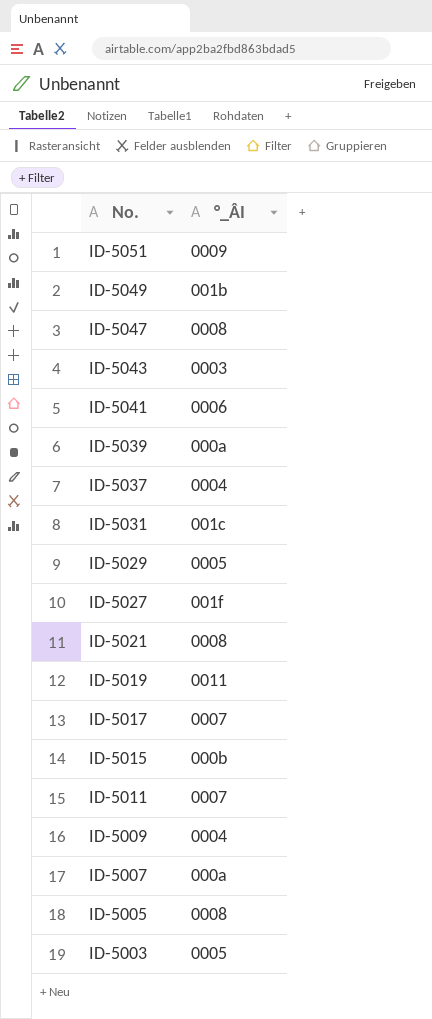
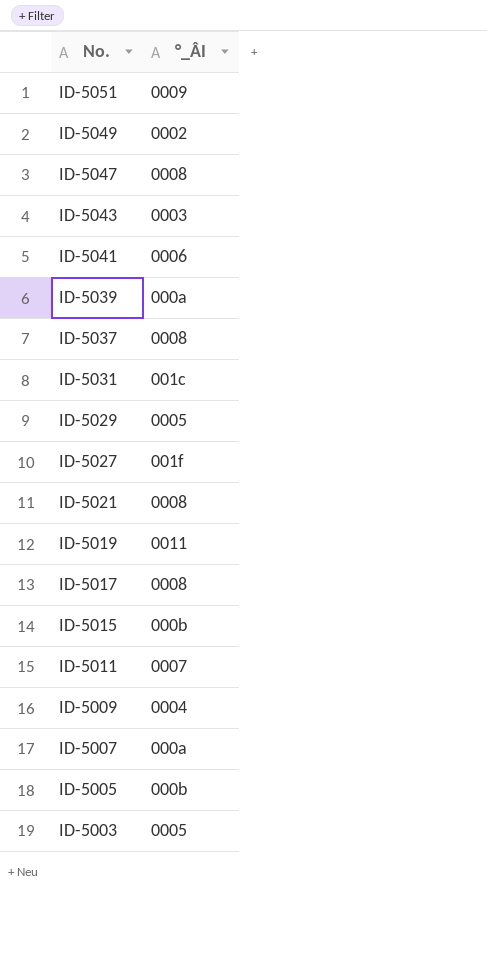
ID-5049 | °_ÂI: 001b -> 0002
ID-5037 | °_ÂI: 0004 -> 0008
ID-5017 | °_ÂI: 0007 -> 0008
ID-5005 | °_ÂI: 0008 -> 000b

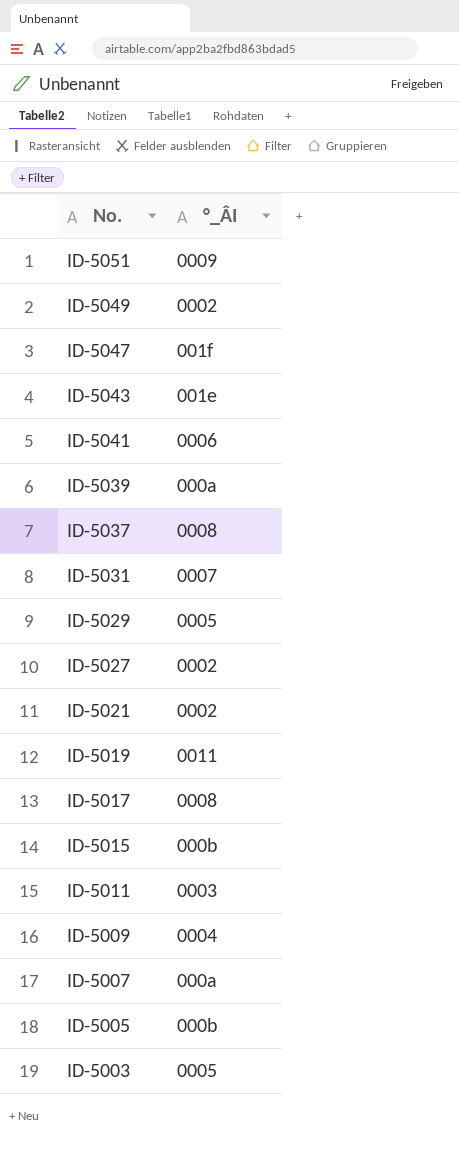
ID-5047 | °_ÂI: 0008 -> 001f
ID-5043 | °_ÂI: 0003 -> 001e
ID-5031 | °_ÂI: 001c -> 0007
ID-5027 | °_ÂI: 001f -> 0002
ID-5021 | °_ÂI: 0008 -> 0002
ID-5011 | °_ÂI: 0007 -> 0003

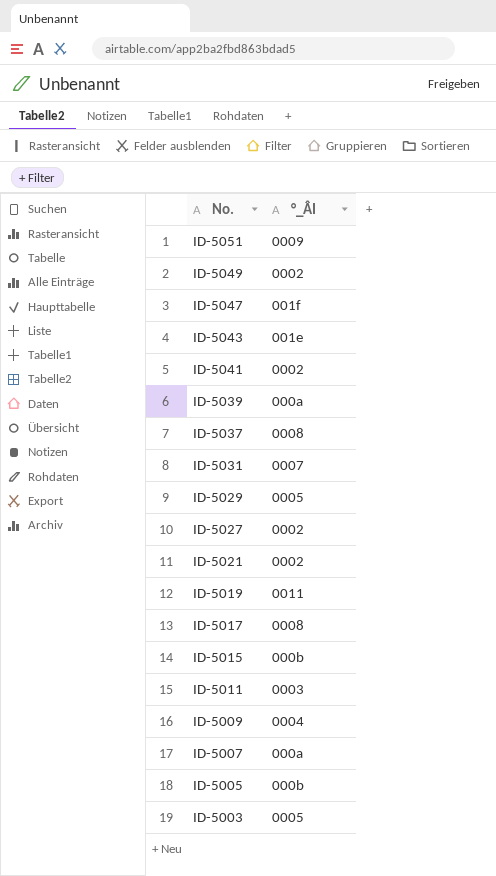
ID-5041 | °_ÂI: 0006 -> 0002

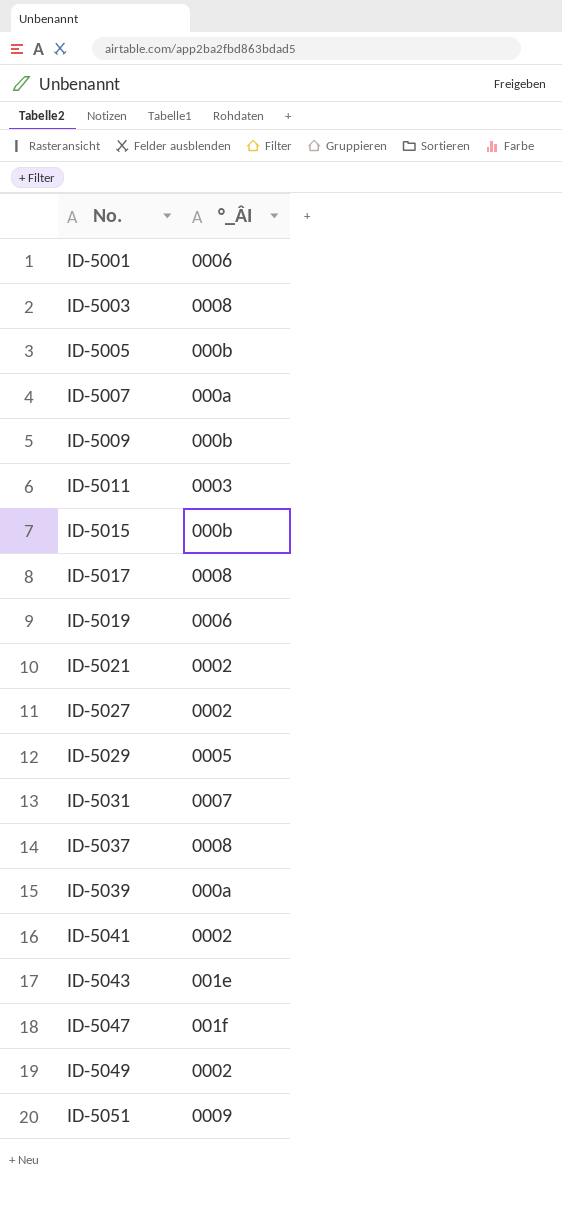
row order: No. descending -> No. ascending
row ID-5001: none -> 0006
ID-5003 | °_ÂI: 0005 -> 0008
ID-5009 | °_ÂI: 0004 -> 000b
ID-5019 | °_ÂI: 0011 -> 0006

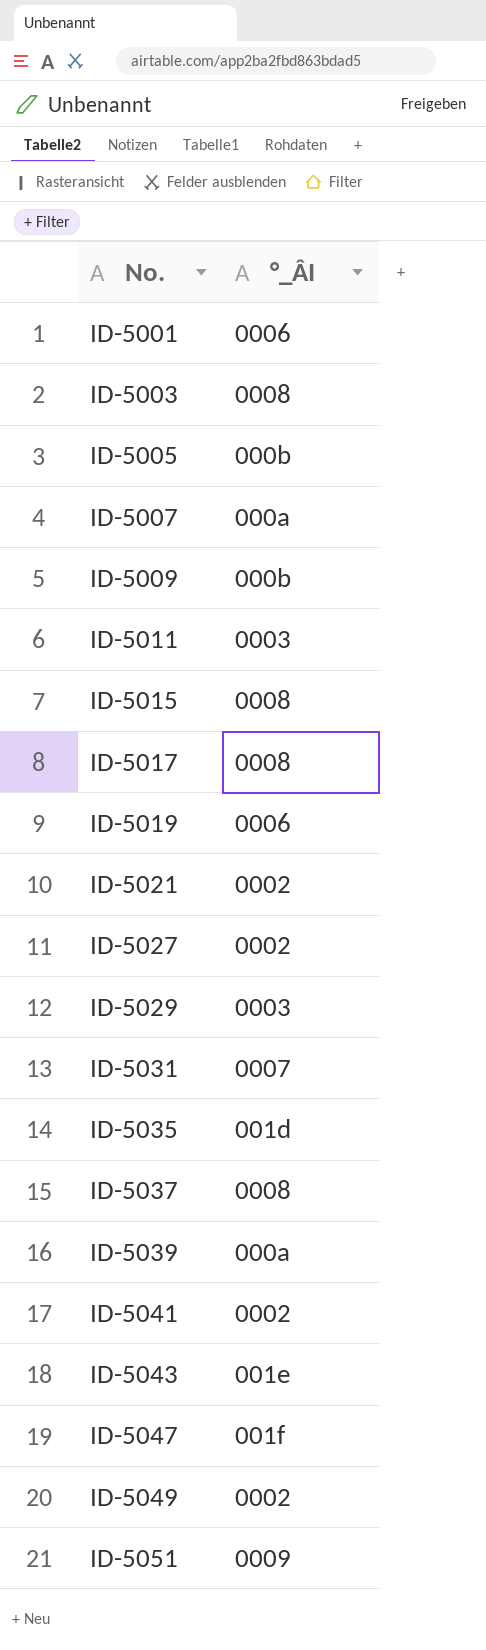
ID-5015 | °_ÂI: 000b -> 0008
ID-5029 | °_ÂI: 0005 -> 0003
row ID-5035: none -> 001d

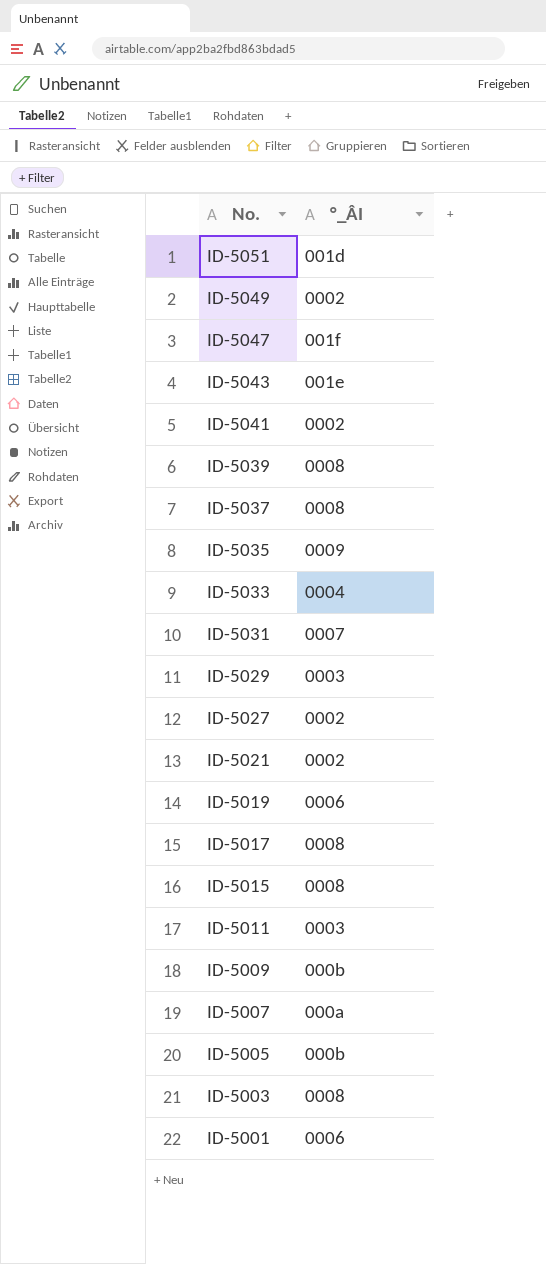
row order: No. ascending -> No. descending
ID-5051 | °_ÂI: 0009 -> 001d
ID-5039 | °_ÂI: 000a -> 0008
ID-5035 | °_ÂI: 001d -> 0009
row ID-5033: none -> 0004

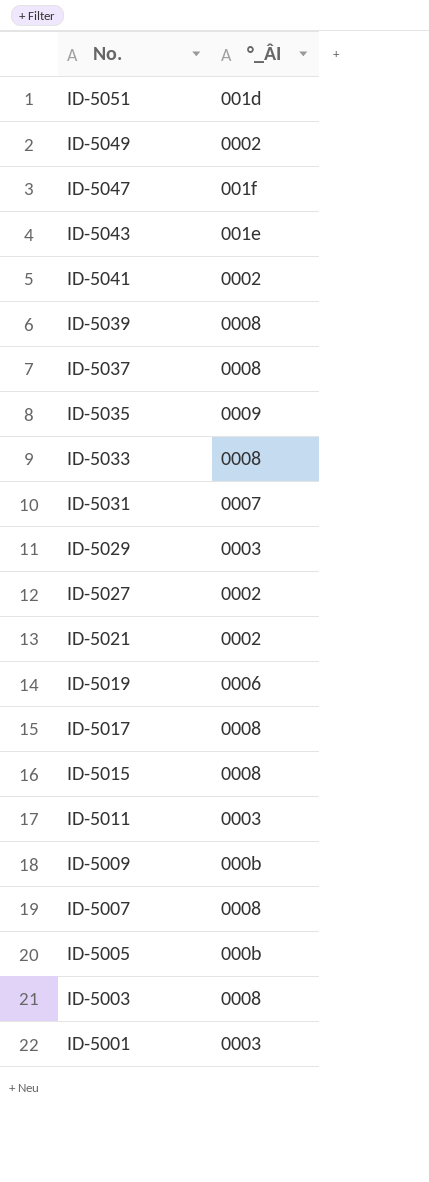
ID-5033 | °_ÂI: 0004 -> 0008
ID-5007 | °_ÂI: 000a -> 0008
ID-5001 | °_ÂI: 0006 -> 0003

